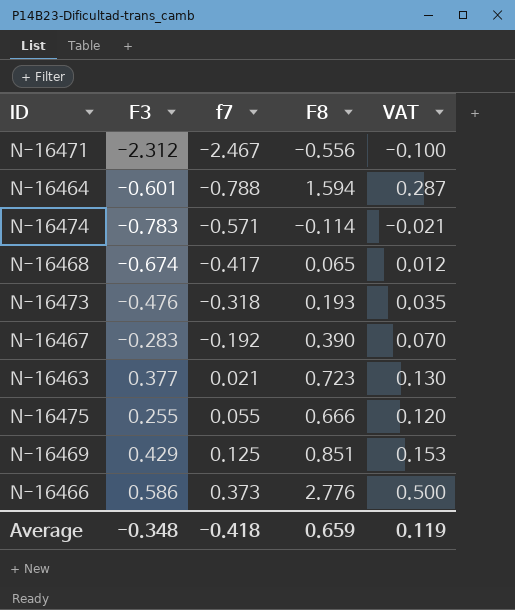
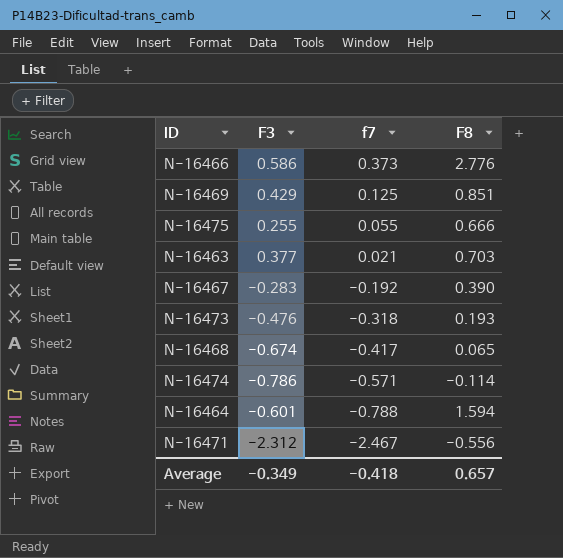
row order: f7 ascending -> f7 descending
column VAT | formula: [F8] * 0.18 -> none
N-16463 | F8: 0.723 -> 0.703
N-16474 | F3: -0.783 -> -0.786
Average | F3: -0.348 -> -0.349
Average | F8: 0.659 -> 0.657

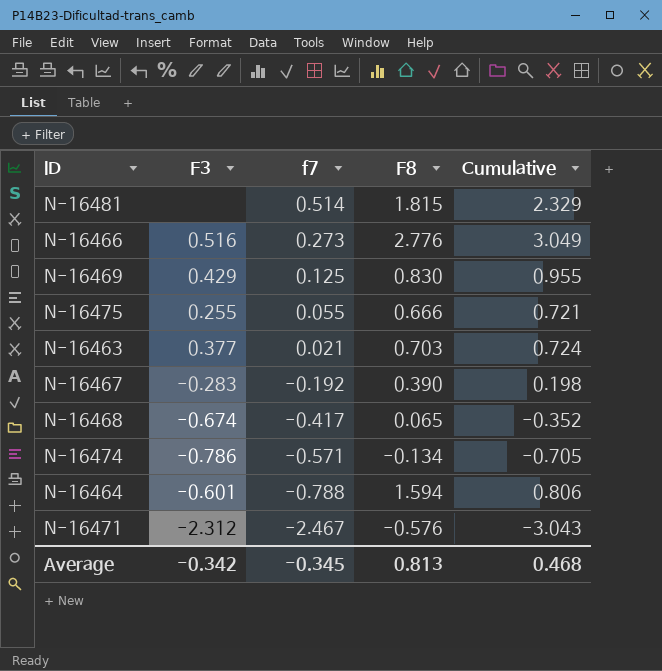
column Cumulative | formula: none -> [f7] + [F8]
row N-16473: -0.476 | -0.318 | 0.193 -> none
row N-16481: none -> none | 0.514 | 1.815 | 2.329
N-16466 | F3: 0.586 -> 0.516
N-16466 | f7: 0.373 -> 0.273
N-16469 | F8: 0.851 -> 0.830
N-16474 | F8: -0.114 -> -0.134
N-16471 | F8: -0.556 -> -0.576
Average | F3: -0.349 -> -0.342
Average | f7: -0.418 -> -0.345
Average | F8: 0.657 -> 0.813

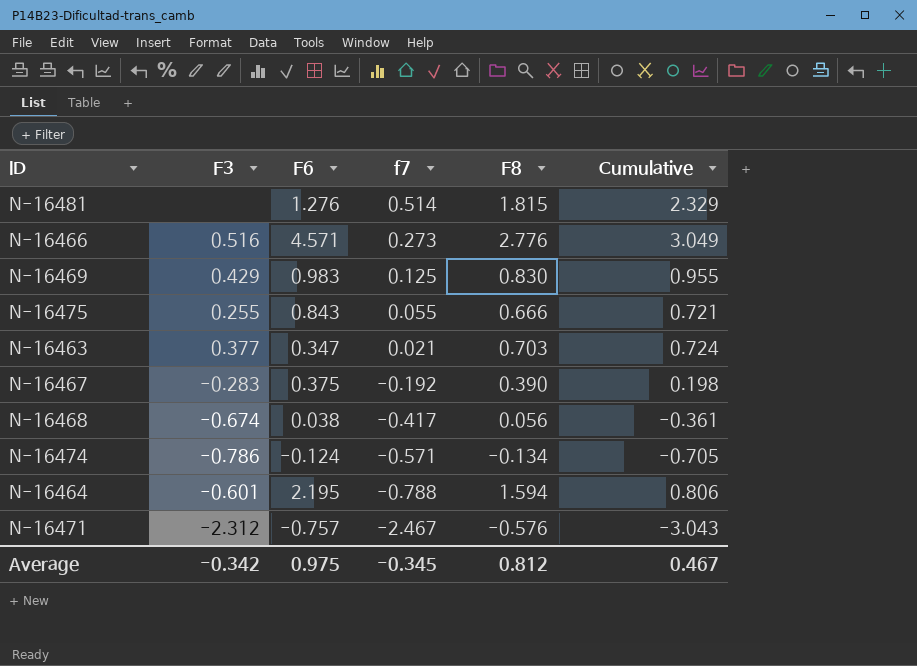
column F6 | position: none -> 3
N-16468 | F8: 0.065 -> 0.056
N-16468 | Cumulative: -0.352 -> -0.361
Average | F8: 0.813 -> 0.812
Average | Cumulative: 0.468 -> 0.467

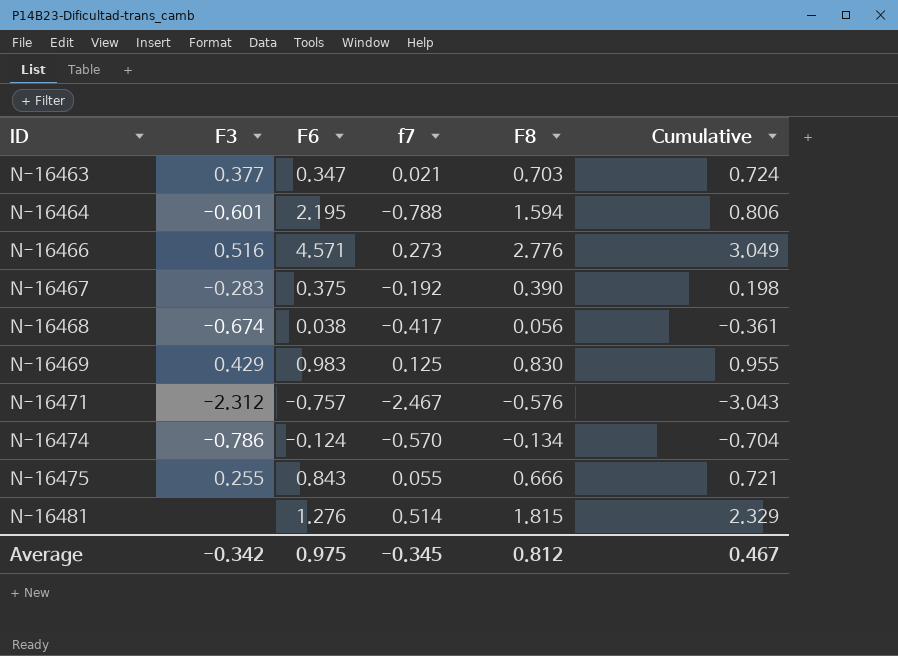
row order: f7 descending -> ID ascending
N-16474 | f7: -0.571 -> -0.570
N-16474 | Cumulative: -0.705 -> -0.704

